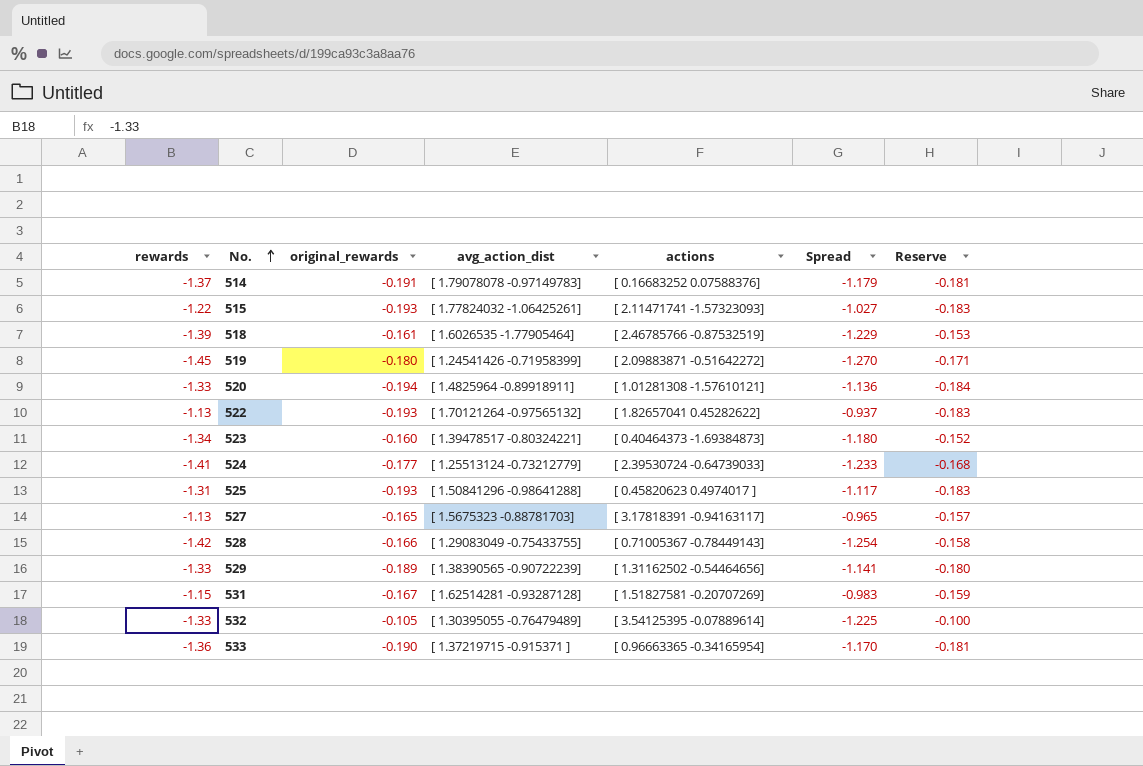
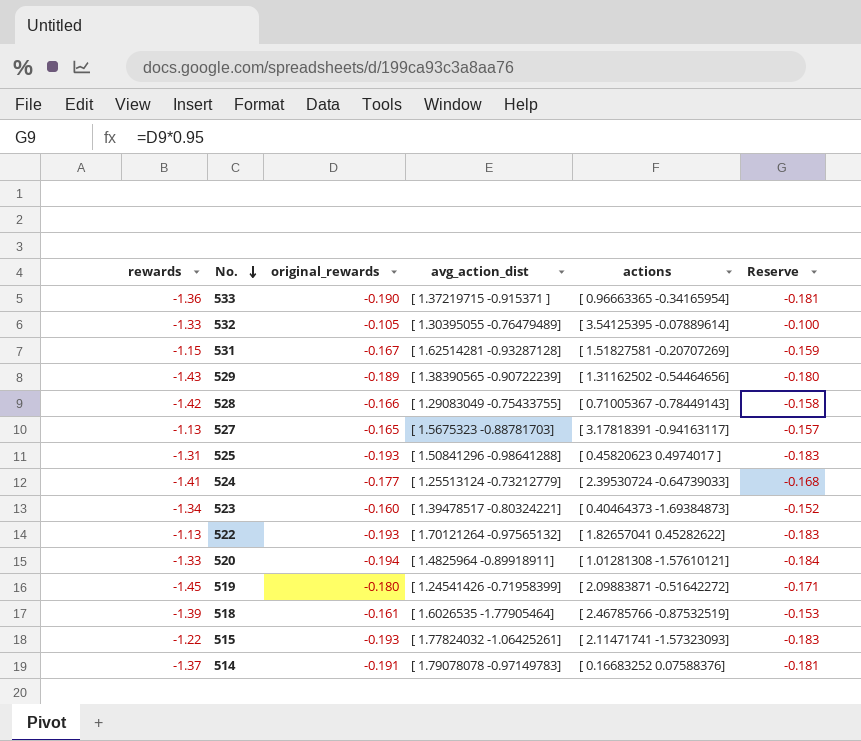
row order: No. ascending -> No. descending
column Spread | formula: [rewards] - [original_rewards] -> none
529 | rewards: -1.33 -> -1.43

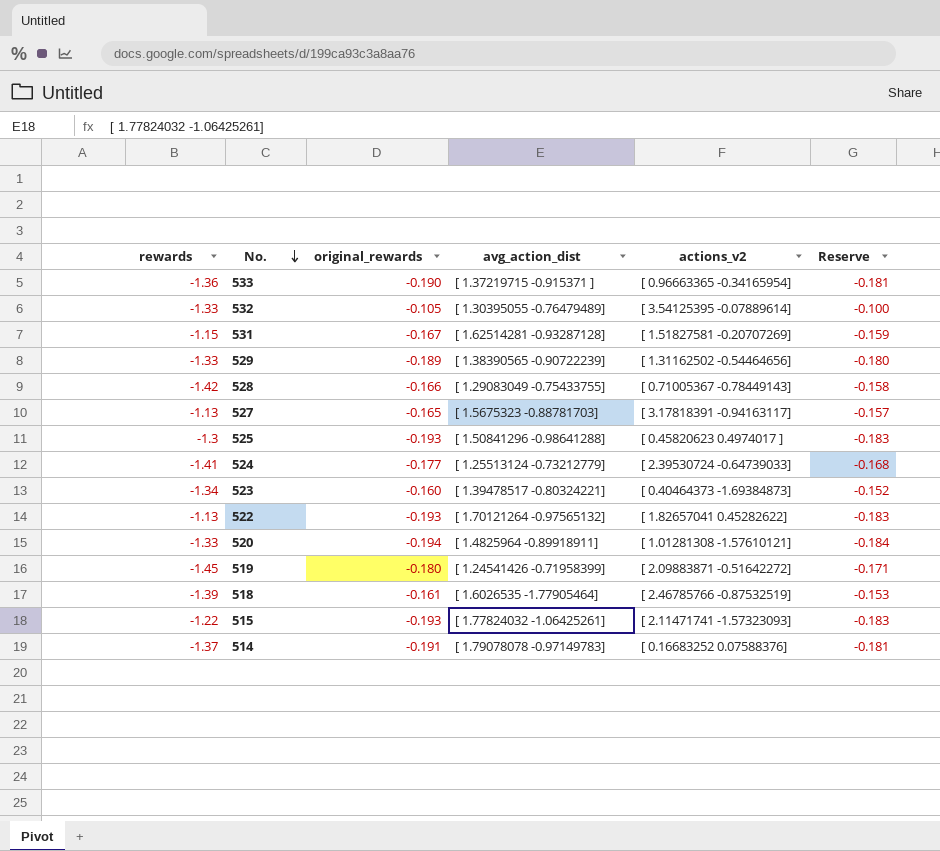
column name: actions -> actions_v2
529 | rewards: -1.43 -> -1.33
525 | rewards: -1.31 -> -1.3

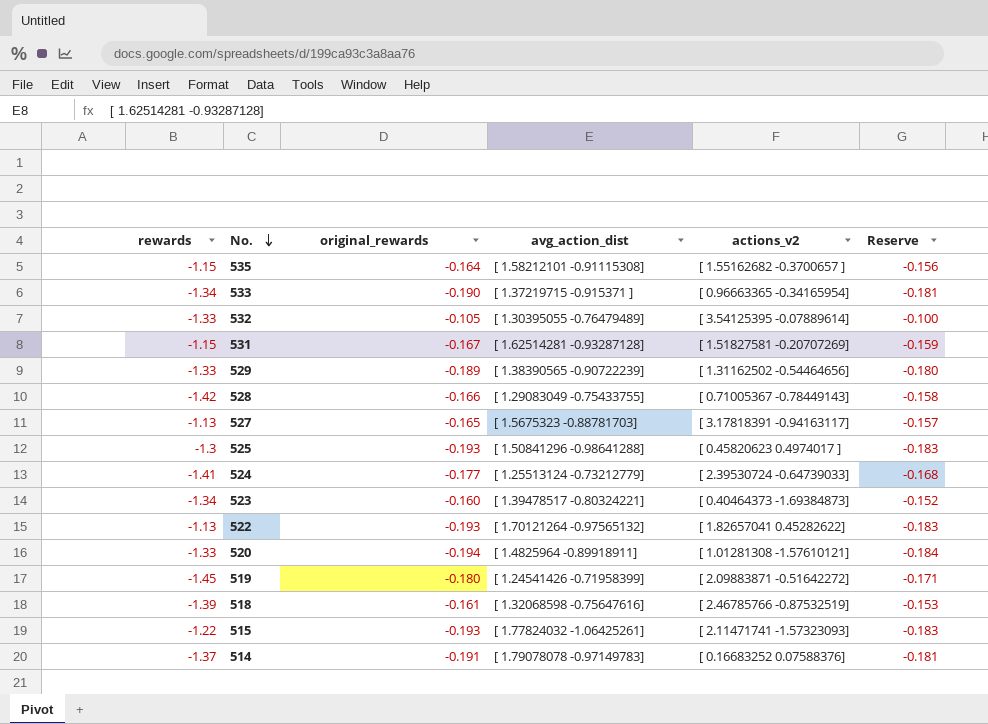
row 535: none -> -1.15 | -0.164 | [ 1.58212101 -0.91115308] | [ 1.55162682 -0.3700657 ] | -0.156
533 | rewards: -1.36 -> -1.34
518 | avg_action_dist: [ 1.6026535 -1.77905464] -> [ 1.32068598 -0.75647616]

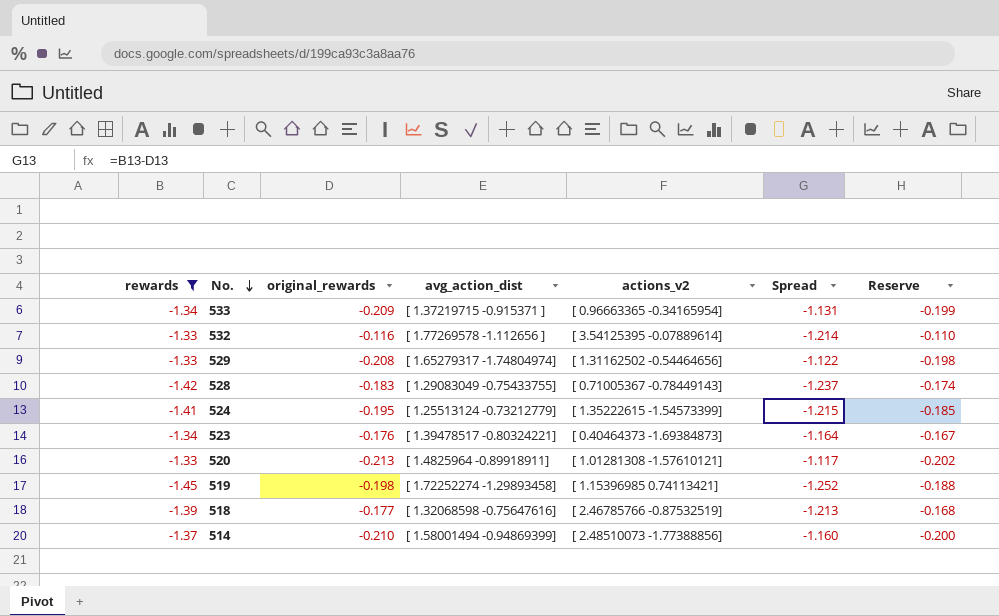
filter: none -> rewards <= -1.33
column Spread | formula: none -> [rewards] - [original_rewards]
533 | original_rewards: -0.190 -> -0.209
533 | Reserve: -0.181 -> -0.199
532 | original_rewards: -0.105 -> -0.116
532 | avg_action_dist: [ 1.30395055 -0.76479489] -> [ 1.77269578 -1.112656 ]
532 | Reserve: -0.100 -> -0.110
529 | original_rewards: -0.189 -> -0.208
529 | avg_action_dist: [ 1.38390565 -0.90722239] -> [ 1.65279317 -1.74804974]
529 | Reserve: -0.180 -> -0.198
528 | original_rewards: -0.166 -> -0.183
528 | Reserve: -0.158 -> -0.174
524 | original_rewards: -0.177 -> -0.195
524 | actions_v2: [ 2.39530724 -0.64739033] -> [ 1.35222615 -1.54573399]
524 | Reserve: -0.168 -> -0.185
523 | original_rewards: -0.160 -> -0.176
523 | Reserve: -0.152 -> -0.167
520 | original_rewards: -0.194 -> -0.213
520 | Reserve: -0.184 -> -0.202
519 | original_rewards: -0.180 -> -0.198
519 | avg_action_dist: [ 1.24541426 -0.71958399] -> [ 1.72252274 -1.29893458]
519 | actions_v2: [ 2.09883871 -0.51642272] -> [ 1.15396985 0.74113421]
519 | Reserve: -0.171 -> -0.188
518 | original_rewards: -0.161 -> -0.177
518 | Reserve: -0.153 -> -0.168
514 | original_rewards: -0.191 -> -0.210
514 | avg_action_dist: [ 1.79078078 -0.97149783] -> [ 1.58001494 -0.94869399]
514 | actions_v2: [ 0.16683252 0.07588376] -> [ 2.48510073 -1.77388856]
514 | Reserve: -0.181 -> -0.200

